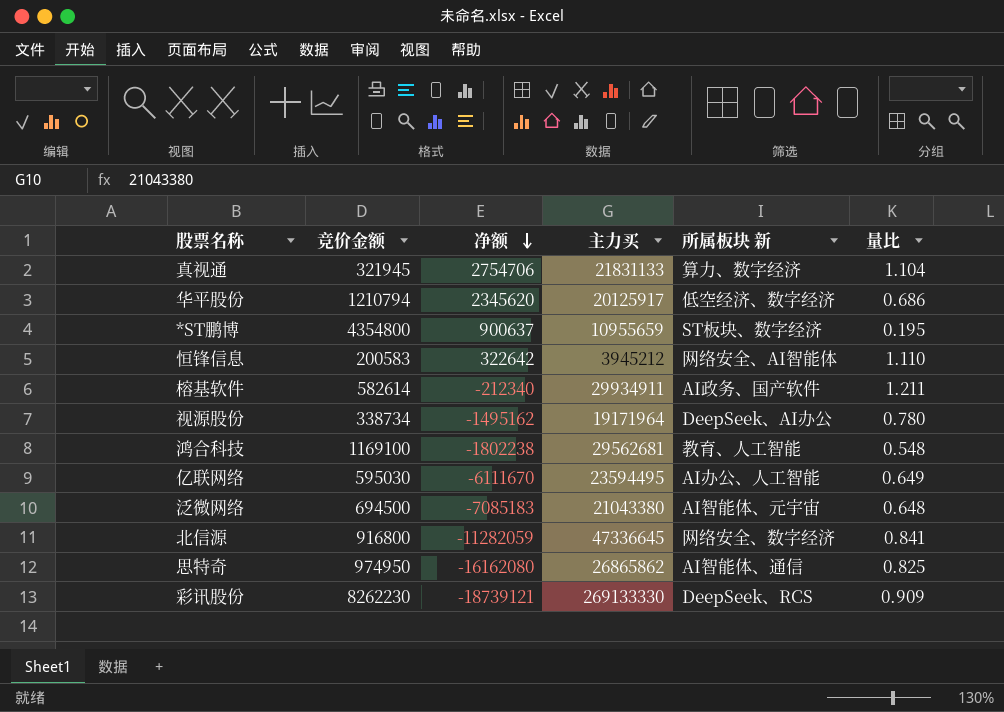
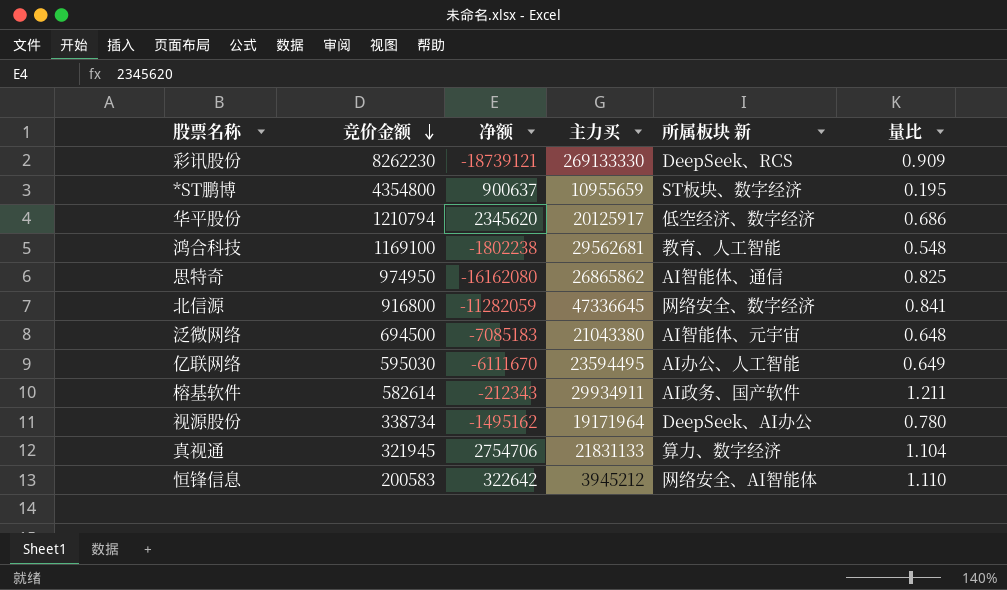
row order: 净额 descending -> 竞价金额 descending
榕基软件 | 净额: -212340 -> -212343

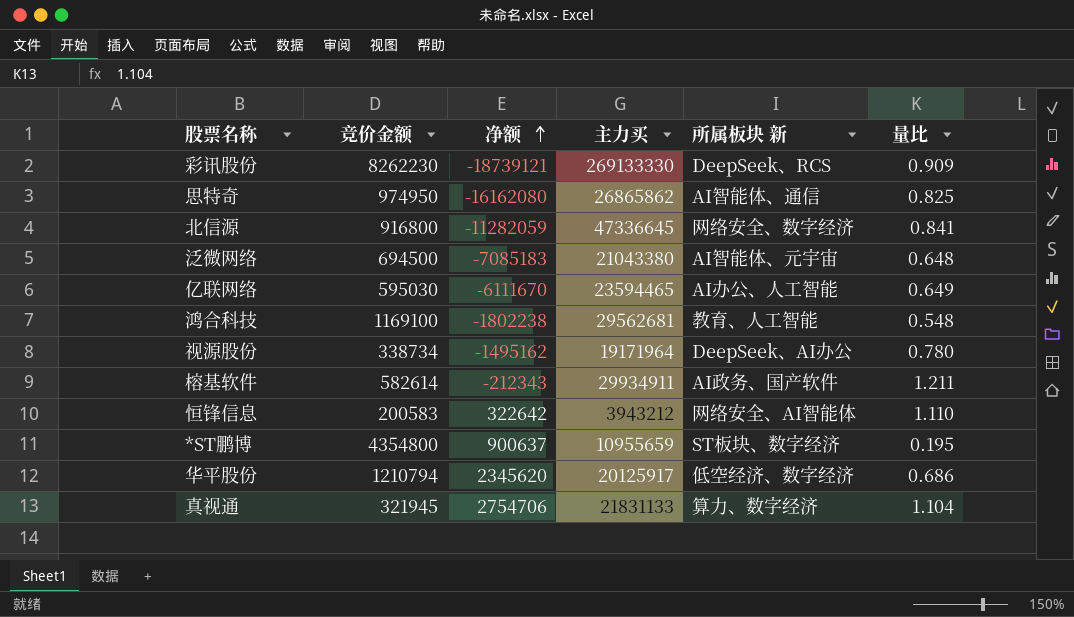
row order: 竞价金额 descending -> 净额 ascending
亿联网络 | 主力买: 23594495 -> 23594465
恒锋信息 | 主力买: 3945212 -> 3943212

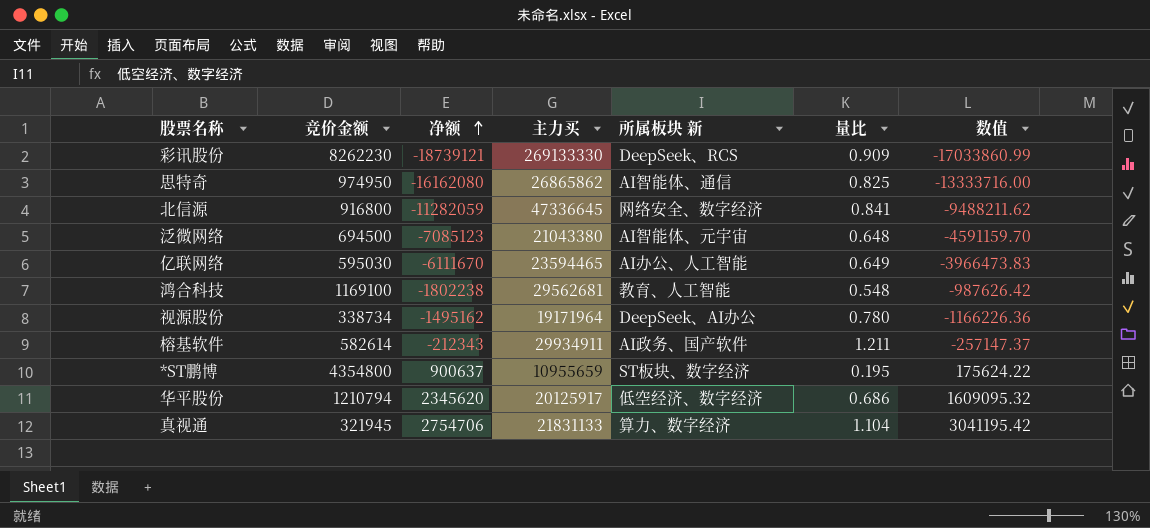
column 数值 | formula: none -> [净额] * [量比]
row 恒锋信息: 200583 | 322642 | 3943212 | 网络安全、AI智能体 | 1.110 -> none
泛微网络 | 净额: -7085183 -> -7085123

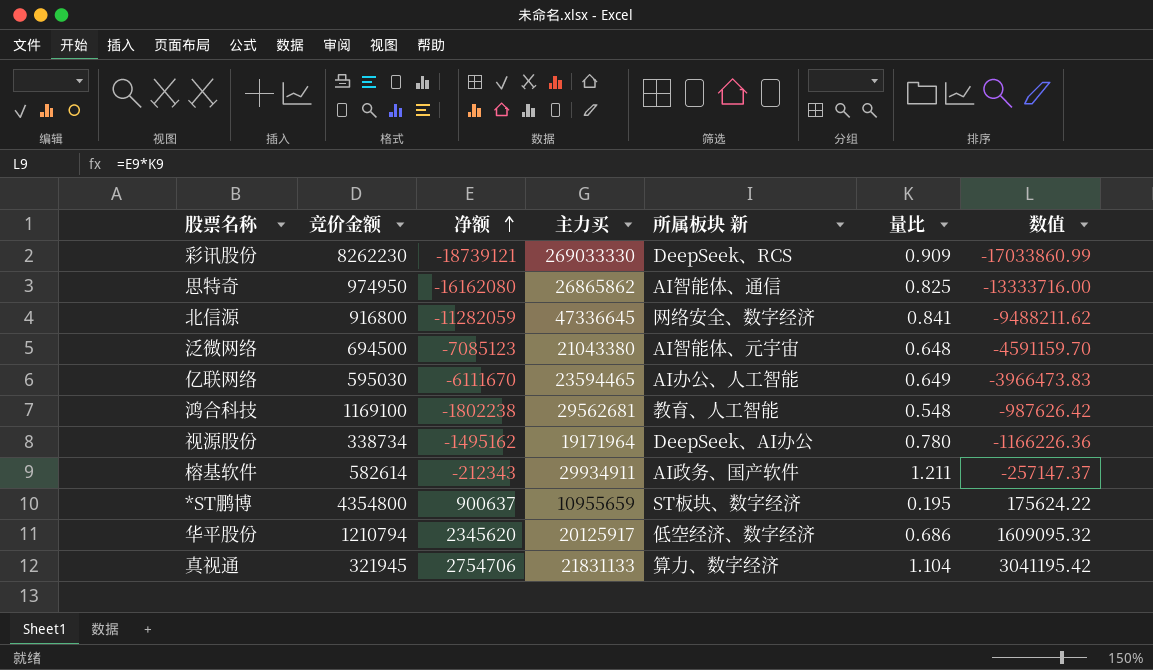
彩讯股份 | 主力买: 269133330 -> 269033330

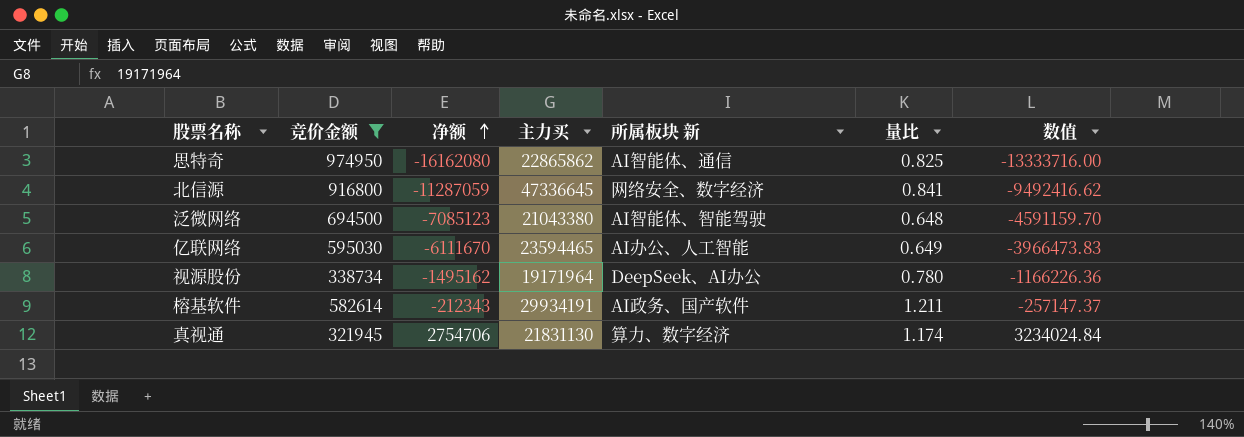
filter: none -> 竞价金额 <= 974950
思特奇 | 主力买: 26865862 -> 22865862
北信源 | 净额: -11282059 -> -11287059
北信源 | 数值: -9488211.62 -> -9492416.62
泛微网络 | 所属板块 新: AI智能体、元宇宙 -> AI智能体、智能驾驶
榕基软件 | 主力买: 29934911 -> 29934191
真视通 | 主力买: 21831133 -> 21831130
真视通 | 量比: 1.104 -> 1.174
真视通 | 数值: 3041195.42 -> 3234024.84

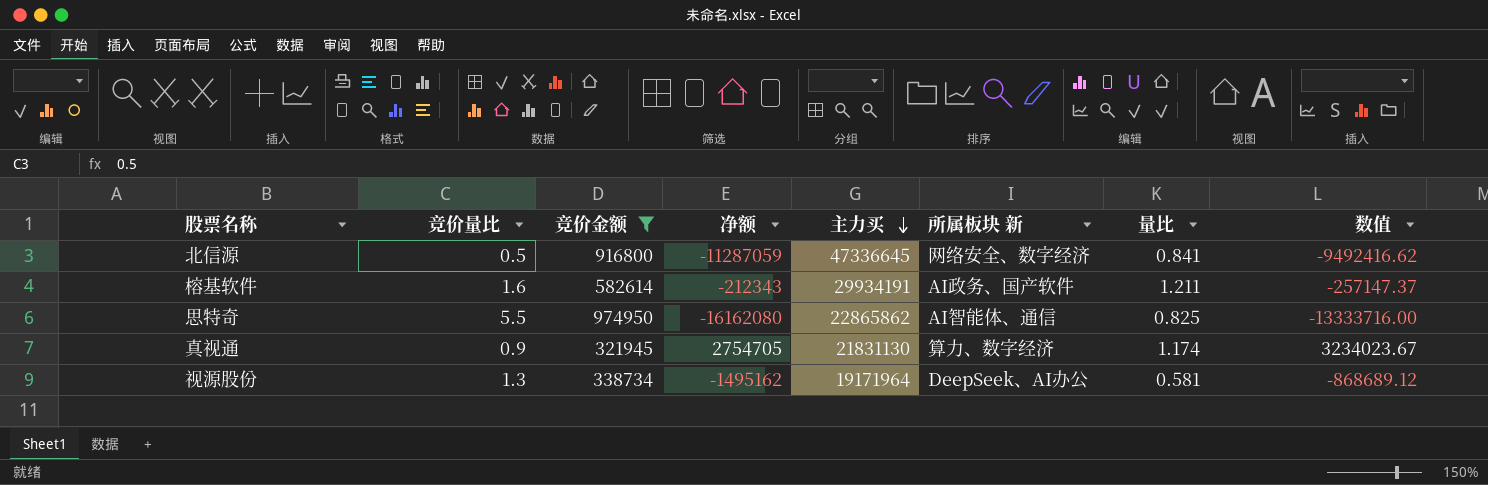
row order: 净额 ascending -> 主力买 descending
column 竞价量比 | position: none -> 2
row 泛微网络: 694500 | -7085123 | 21043380 | AI智能体、智能驾驶 | 0.648 | -4591159.70 -> none
row 亿联网络: 595030 | -6111670 | 23594465 | AI办公、人工智能 | 0.649 | -3966473.83 -> none
真视通 | 净额: 2754706 -> 2754705
真视通 | 数值: 3234024.84 -> 3234023.67
视源股份 | 量比: 0.780 -> 0.581
视源股份 | 数值: -1166226.36 -> -868689.12

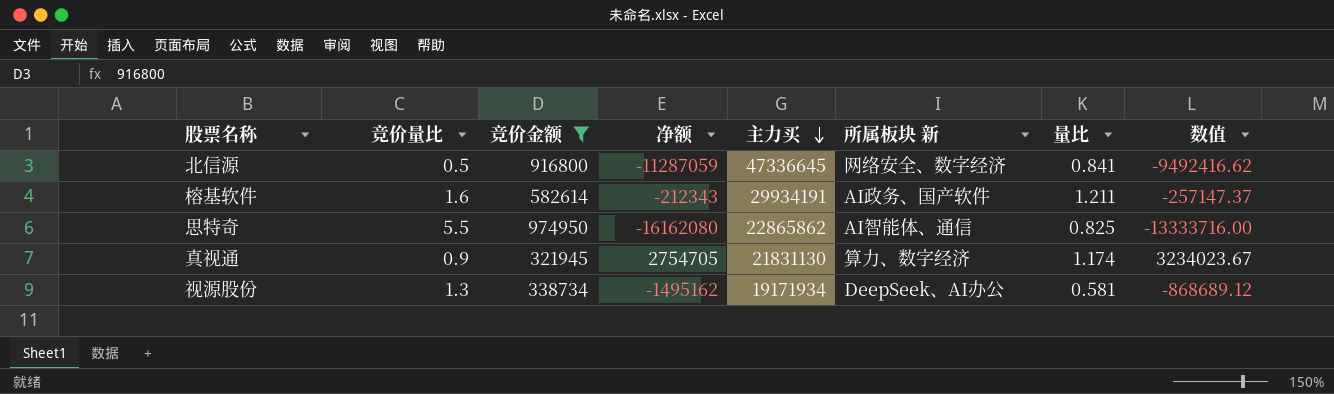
视源股份 | 主力买: 19171964 -> 19171934

